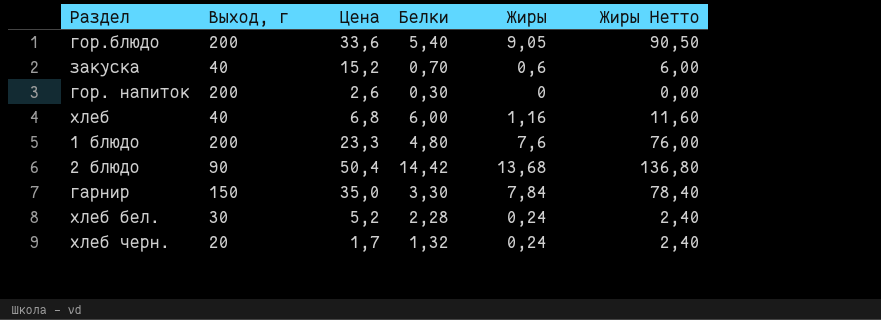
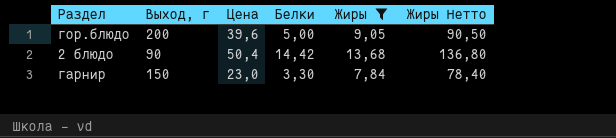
filter: none -> Жиры >= 7,84
гор.блюдо | Цена: 33,6 -> 39,6
гор.блюдо | Белки: 5,40 -> 5,00
гарнир | Цена: 35,0 -> 23,0

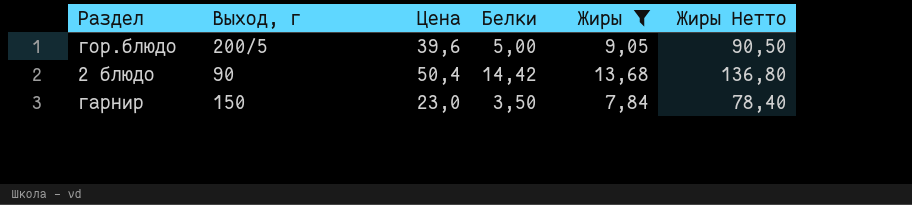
гор.блюдо | Выход, г: 200 -> 200/5
гарнир | Белки: 3,30 -> 3,50

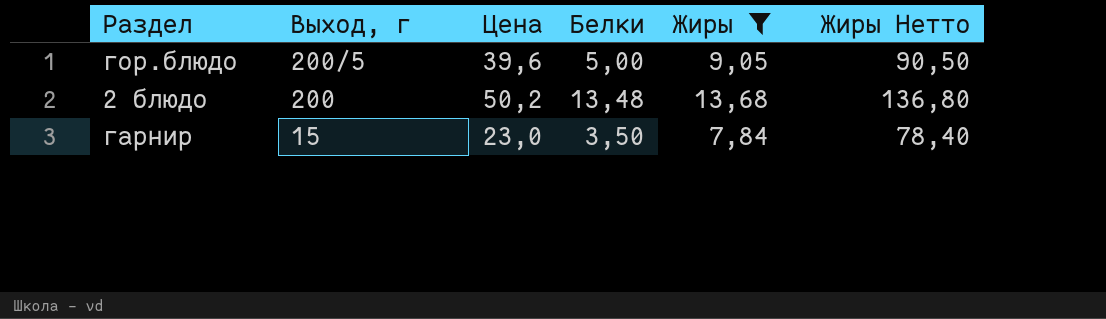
2 блюдо | Выход, г: 90 -> 200
2 блюдо | Цена: 50,4 -> 50,2
2 блюдо | Белки: 14,42 -> 13,48
гарнир | Выход, г: 150 -> 15

